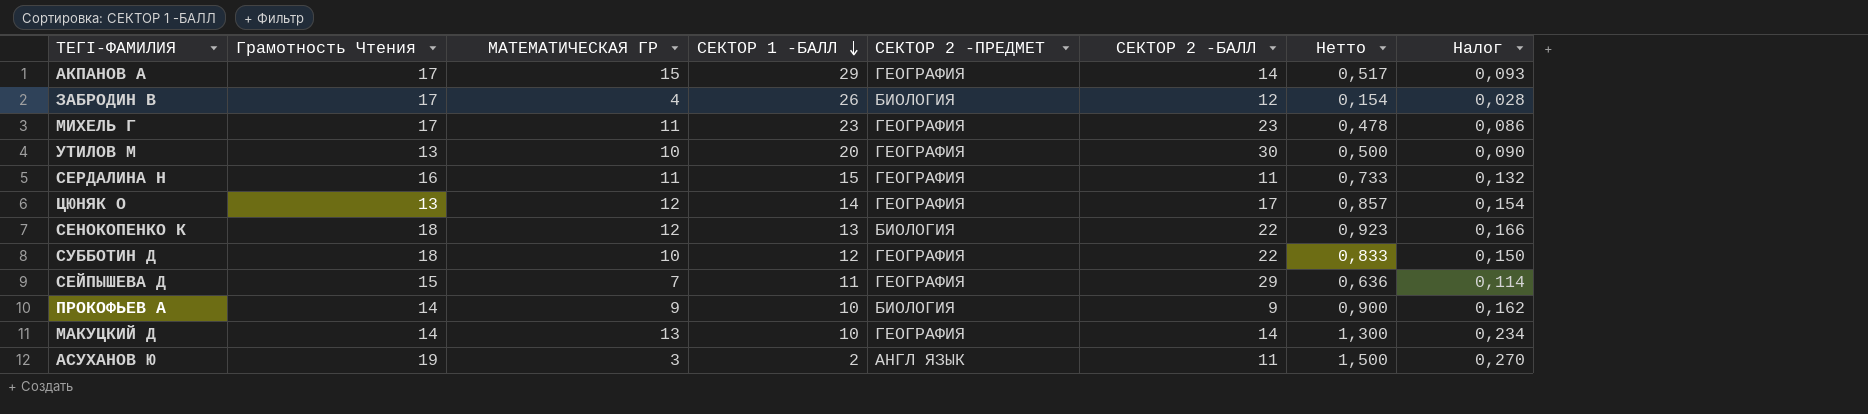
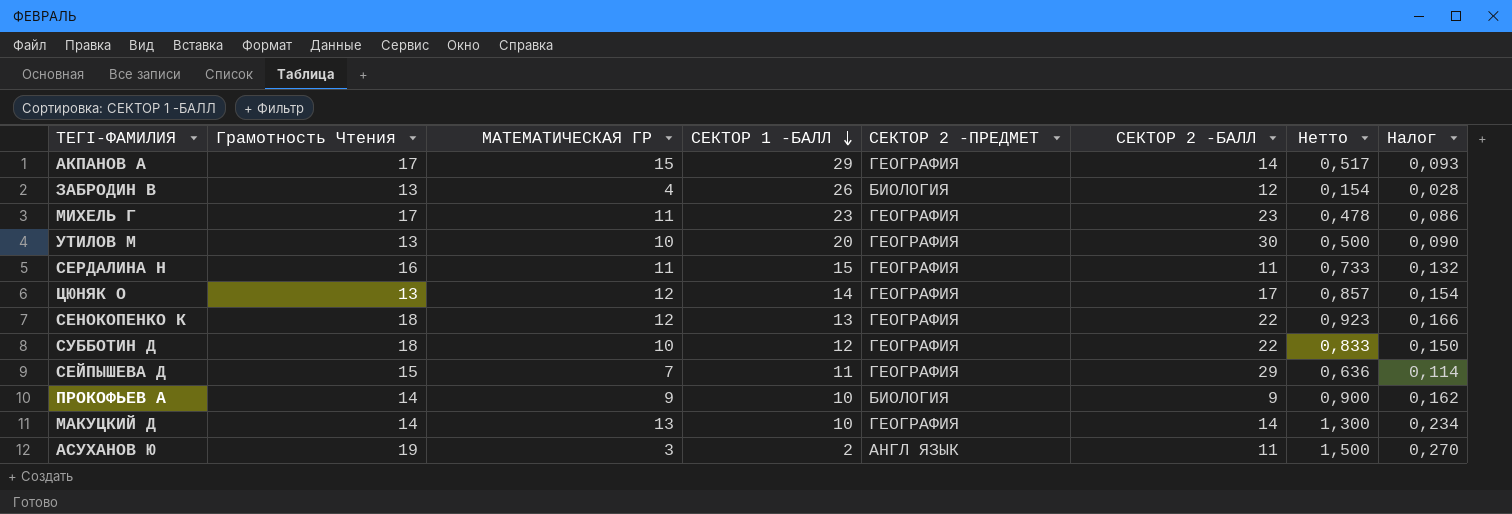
ЗАБРОДИН В | Грамотность Чтения: 17 -> 13
СЕНОКОПЕНКО К | СЕКТОР 2 -ПРЕДМЕТ: БИОЛОГИЯ -> ГЕОГРАФИЯ

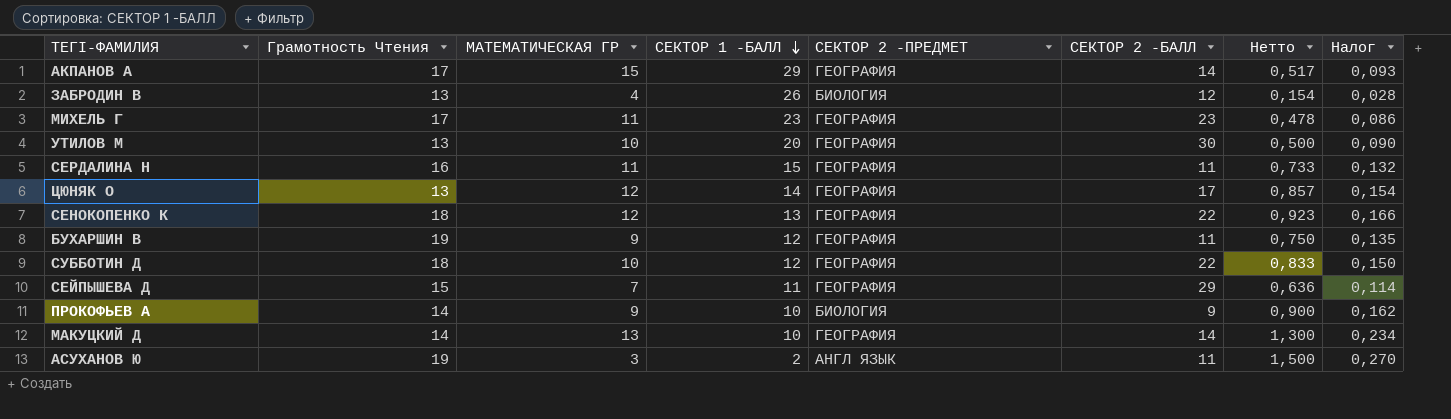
row БУХАРШИН В: none -> 19 | 9 | 12 | ГЕОГРАФИЯ | 11 | 0,750 | 0,135

